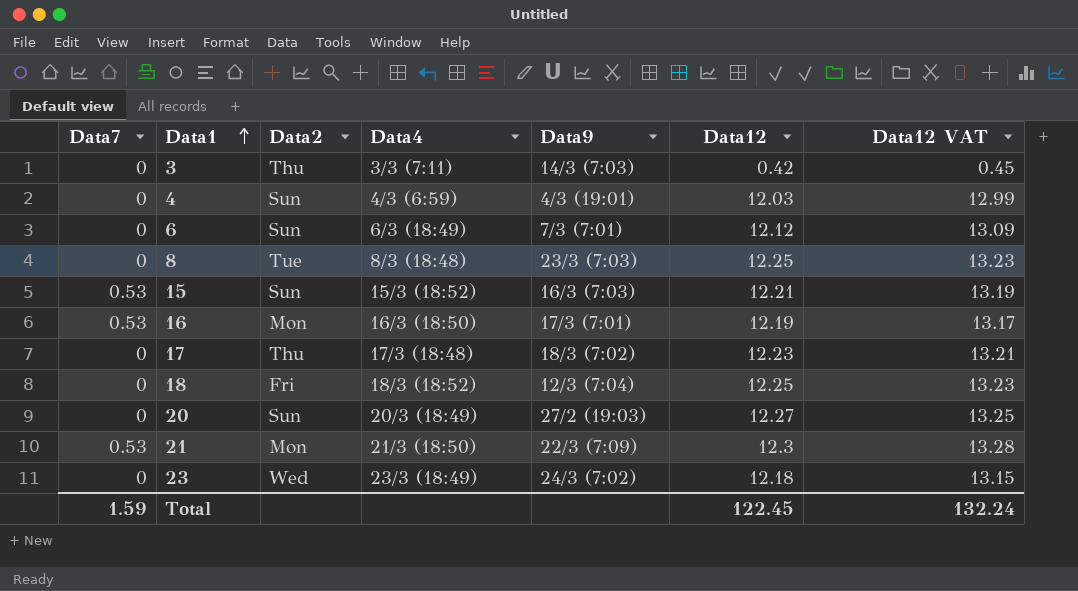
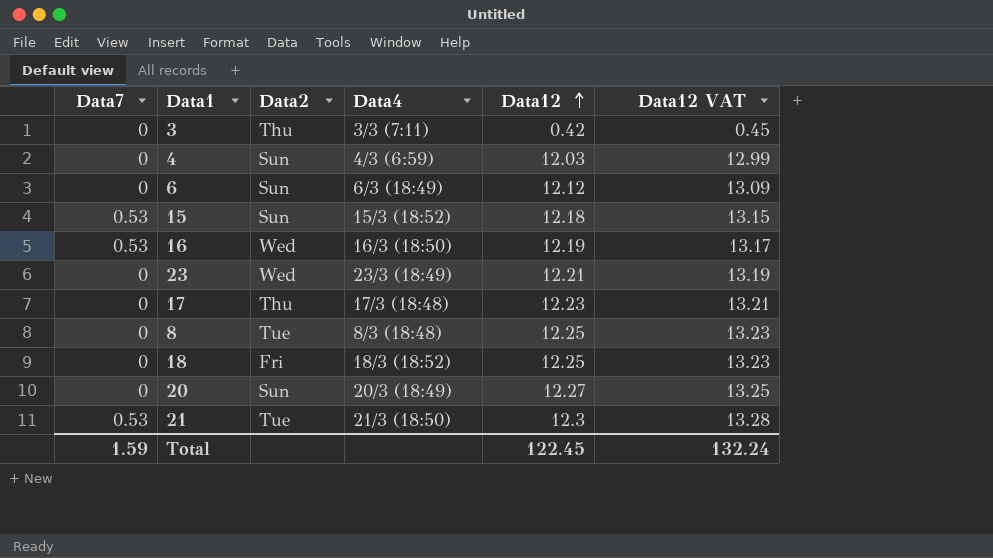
row order: Data1 ascending -> Data12 ascending
column Data9 | position: 5 -> none
15 | Data12: 12.21 -> 12.18
15 | Data12 VAT: 13.19 -> 13.15
16 | Data2: Mon -> Wed
23 | Data12: 12.18 -> 12.21
23 | Data12 VAT: 13.15 -> 13.19
21 | Data2: Mon -> Tue

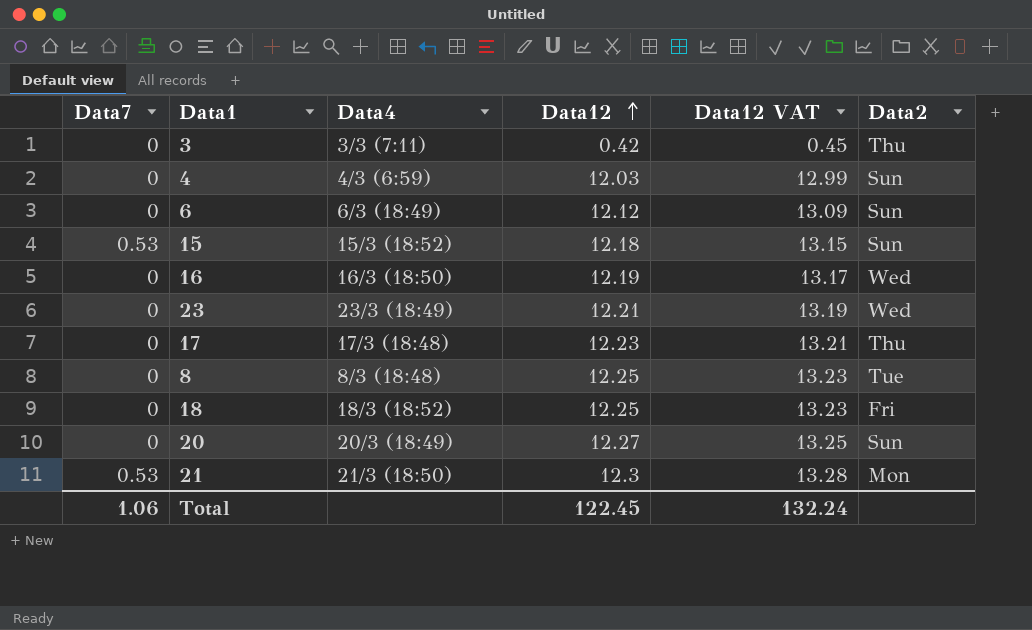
column Data2 | position: 3 -> 6
16 | Data7: 0.53 -> 0
21 | Data2: Tue -> Mon
Total | Data7: 1.59 -> 1.06

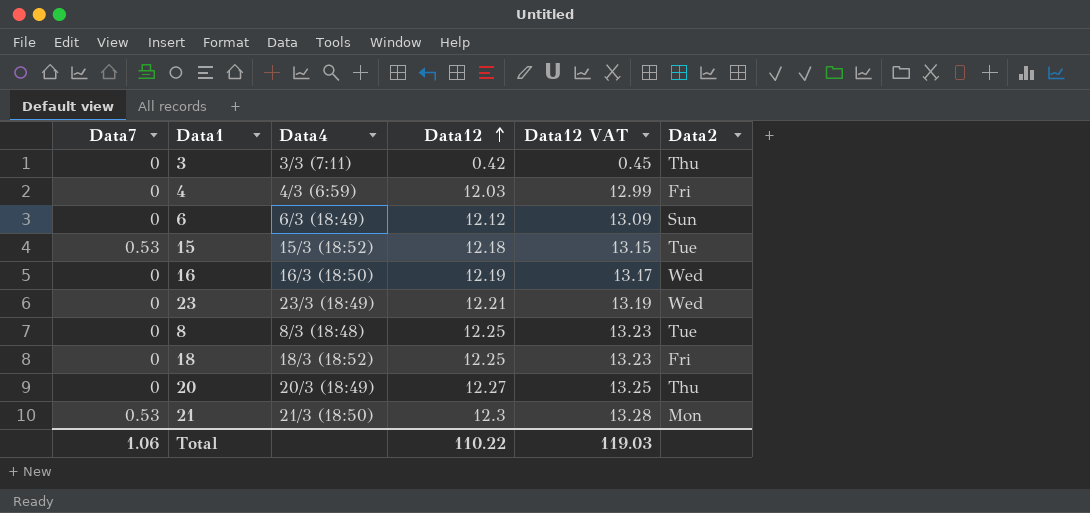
row 17: 0 | 17/3 (18:48) | 12.23 | 13.21 | Thu -> none
4 | Data2: Sun -> Fri
15 | Data2: Sun -> Tue
20 | Data2: Sun -> Thu
Total | Data12: 122.45 -> 110.22
Total | Data12 VAT: 132.24 -> 119.03

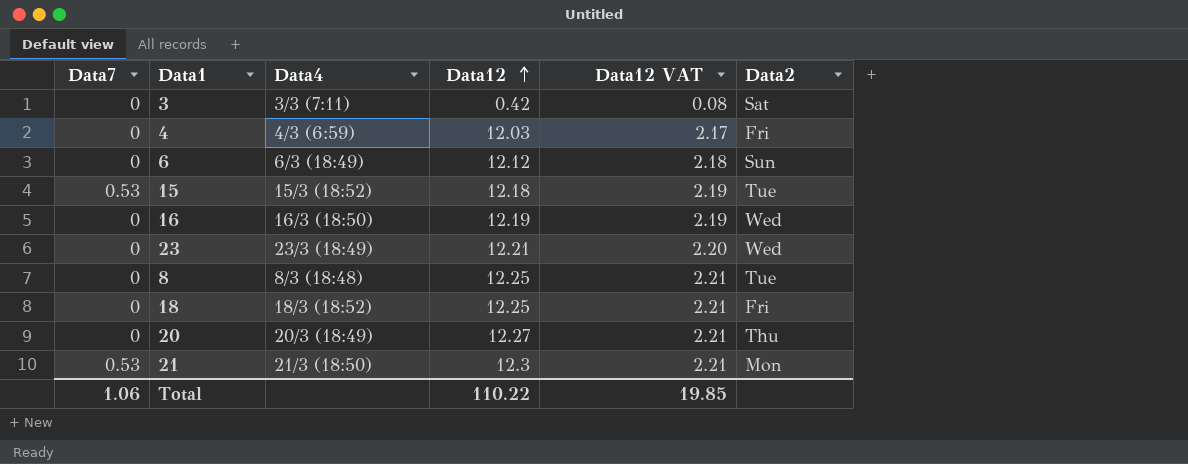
column Data12 VAT | formula: [Data12] * 1.08 -> [Data12] * 0.18
3 | Data2: Thu -> Sat
Total | Data12 VAT: 119.03 -> 19.85

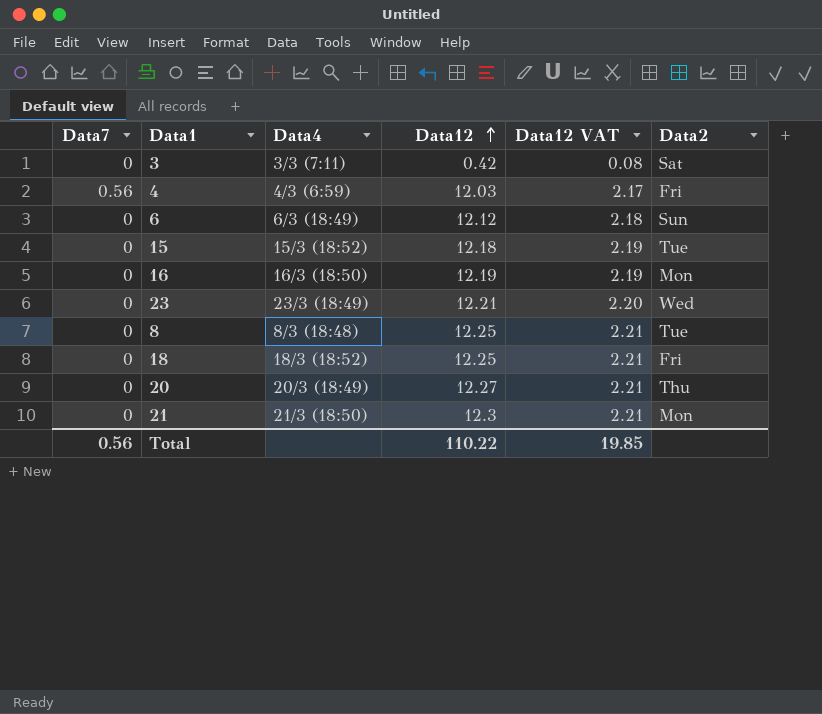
4 | Data7: 0 -> 0.56
15 | Data7: 0.53 -> 0
16 | Data2: Wed -> Mon
21 | Data7: 0.53 -> 0
Total | Data7: 1.06 -> 0.56

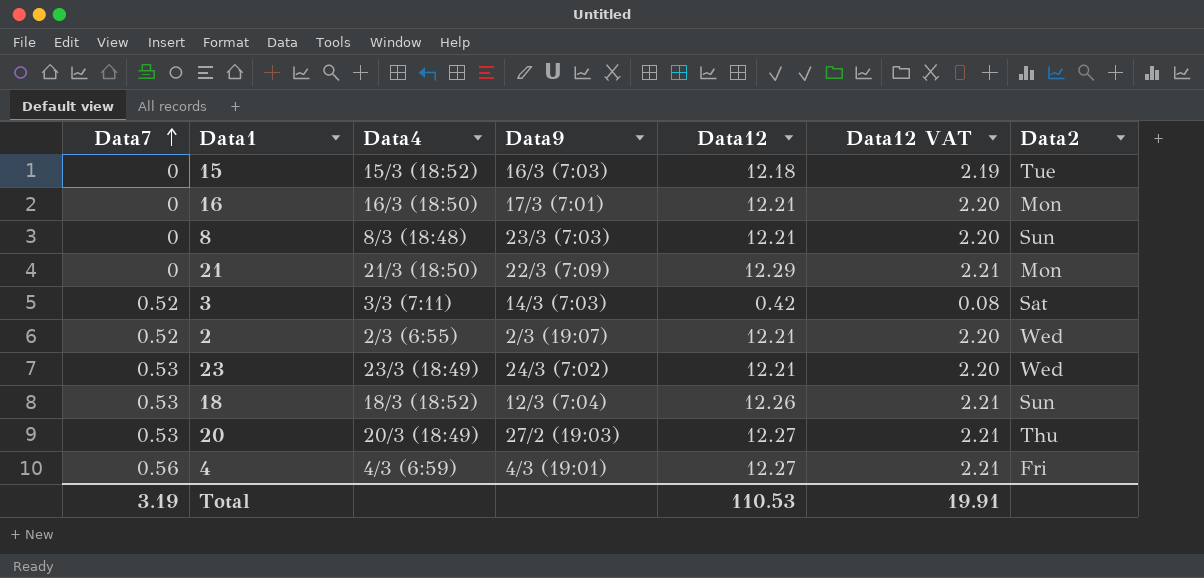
row order: Data12 ascending -> Data7 ascending
column Data9 | position: none -> 4
row 6: 0 | 6/3 (18:49) | 12.12 | 2.18 | Sun -> none
16 | Data12: 12.19 -> 12.21
16 | Data12 VAT: 2.19 -> 2.20
8 | Data12: 12.25 -> 12.21
8 | Data12 VAT: 2.21 -> 2.20
8 | Data2: Tue -> Sun
21 | Data12: 12.3 -> 12.29
3 | Data7: 0 -> 0.52
row 2: none -> 0.52 | 2/3 (6:55) | 2/3 (19:07) | 12.21 | 2.20 | Wed
23 | Data7: 0 -> 0.53
18 | Data7: 0 -> 0.53
18 | Data12: 12.25 -> 12.26
18 | Data2: Fri -> Sun
20 | Data7: 0 -> 0.53
4 | Data12: 12.03 -> 12.27
4 | Data12 VAT: 2.17 -> 2.21
Total | Data7: 0.56 -> 3.19
Total | Data12: 110.22 -> 110.53
Total | Data12 VAT: 19.85 -> 19.91

